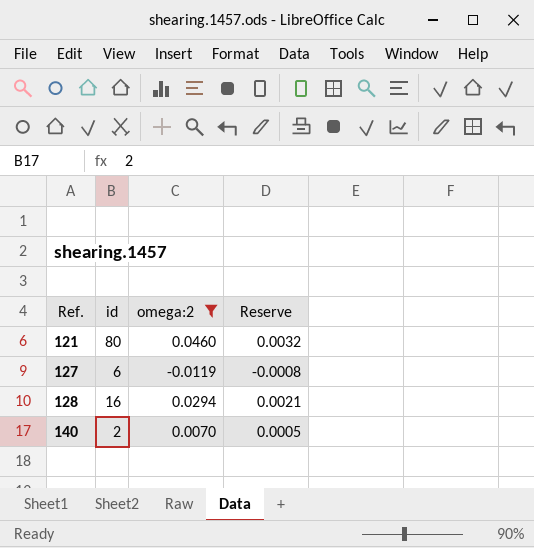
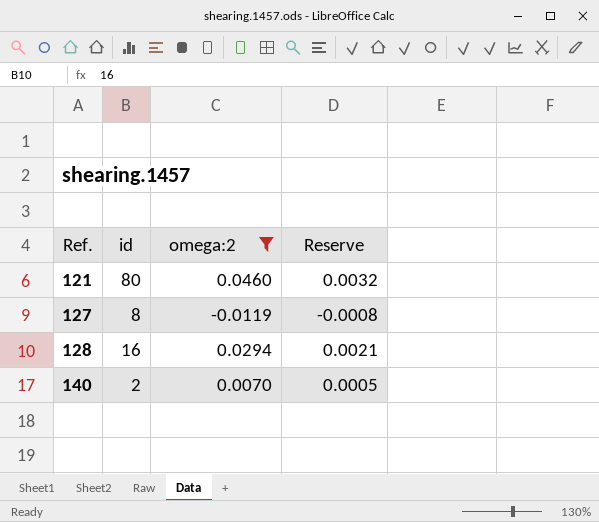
127 | id: 6 -> 8

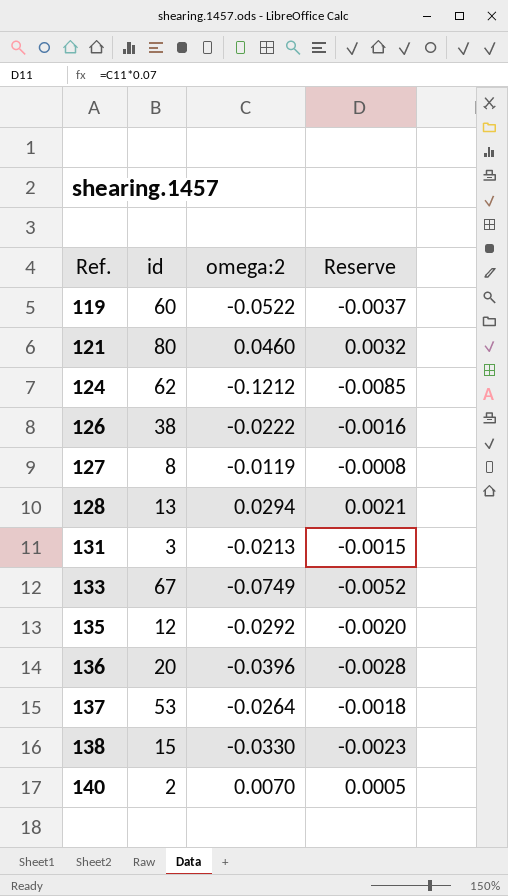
filter: omega:2 >= -0.0119 -> none
128 | id: 16 -> 13

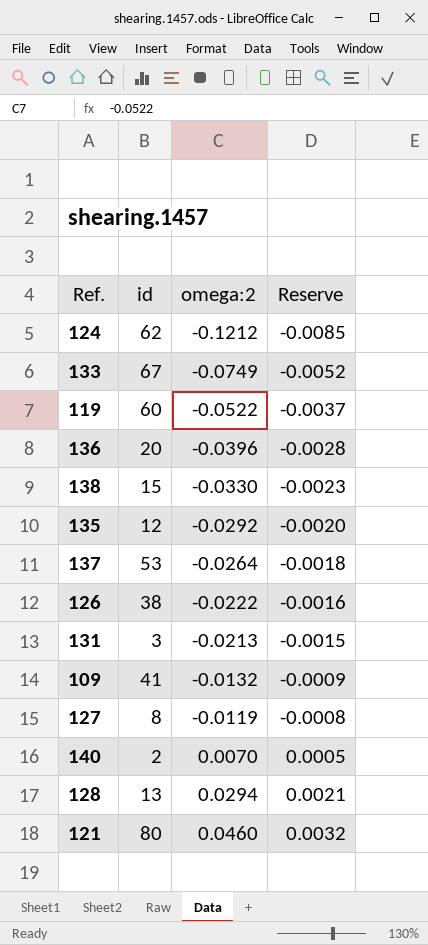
row order: Ref. ascending -> omega:2 ascending
row 109: none -> 41 | -0.0132 | -0.0009

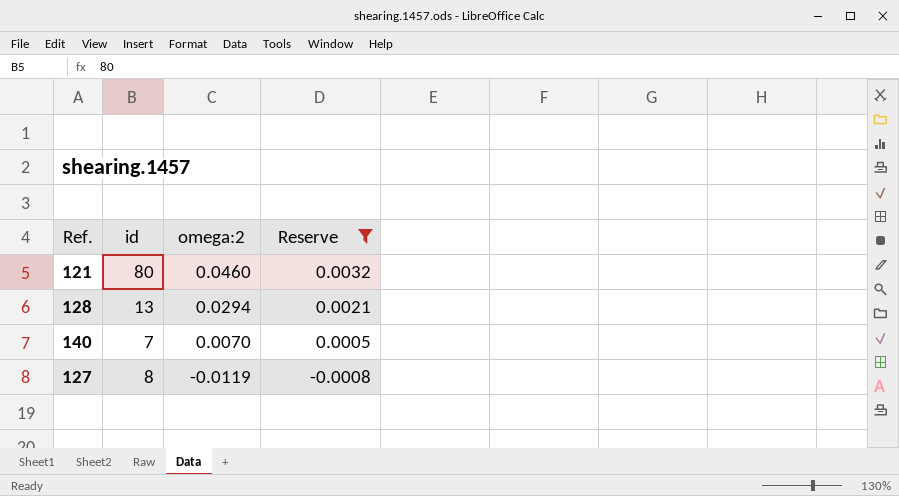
filter: none -> Reserve >= -0.0008
row order: omega:2 ascending -> omega:2 descending
140 | id: 2 -> 7

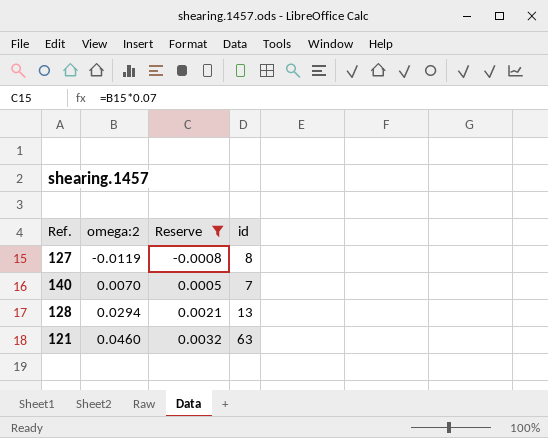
row order: omega:2 descending -> omega:2 ascending
column id | position: 2 -> 4
121 | id: 80 -> 63

